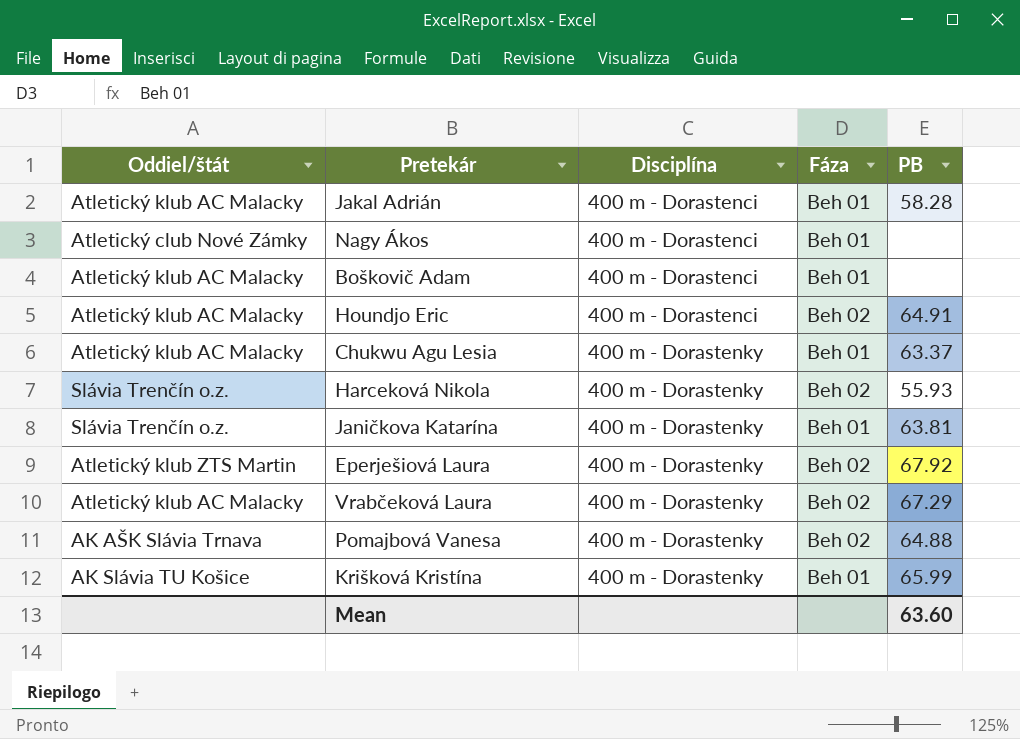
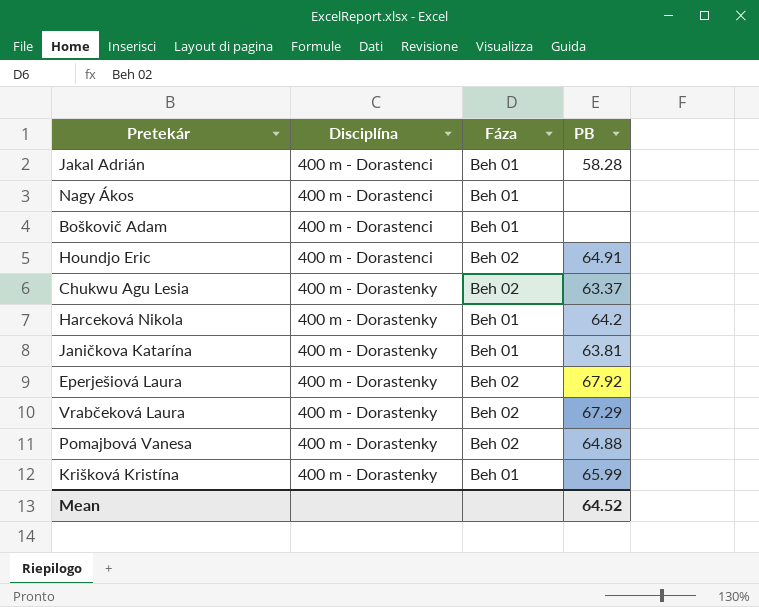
column Oddiel/štát | position: 1 -> none
Chukwu Agu Lesia | Fáza: Beh 01 -> Beh 02
Harceková Nikola | Fáza: Beh 02 -> Beh 01
Harceková Nikola | PB: 55.93 -> 64.2
Mean | PB: 63.60 -> 64.52

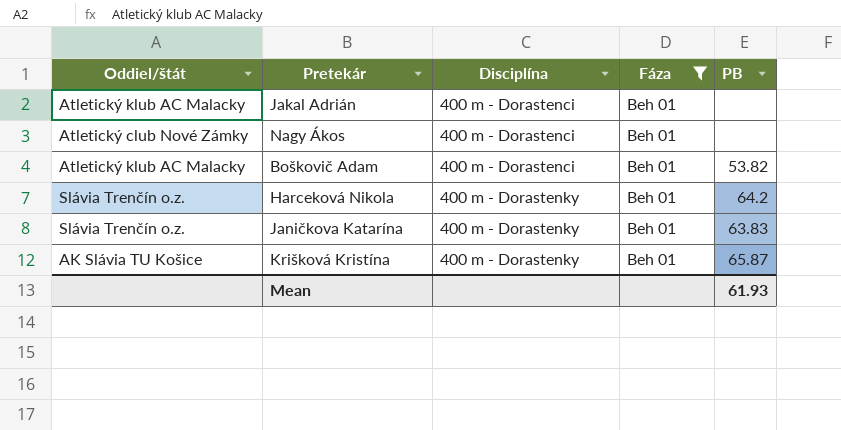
filter: none -> Fáza = Beh 01
column Oddiel/štát | position: none -> 1
Jakal Adrián | PB: 58.28 -> none
Boškovič Adam | PB: none -> 53.82
Janičkova Katarína | PB: 63.81 -> 63.83
Krišková Kristína | PB: 65.99 -> 65.87
Mean | PB: 64.52 -> 61.93

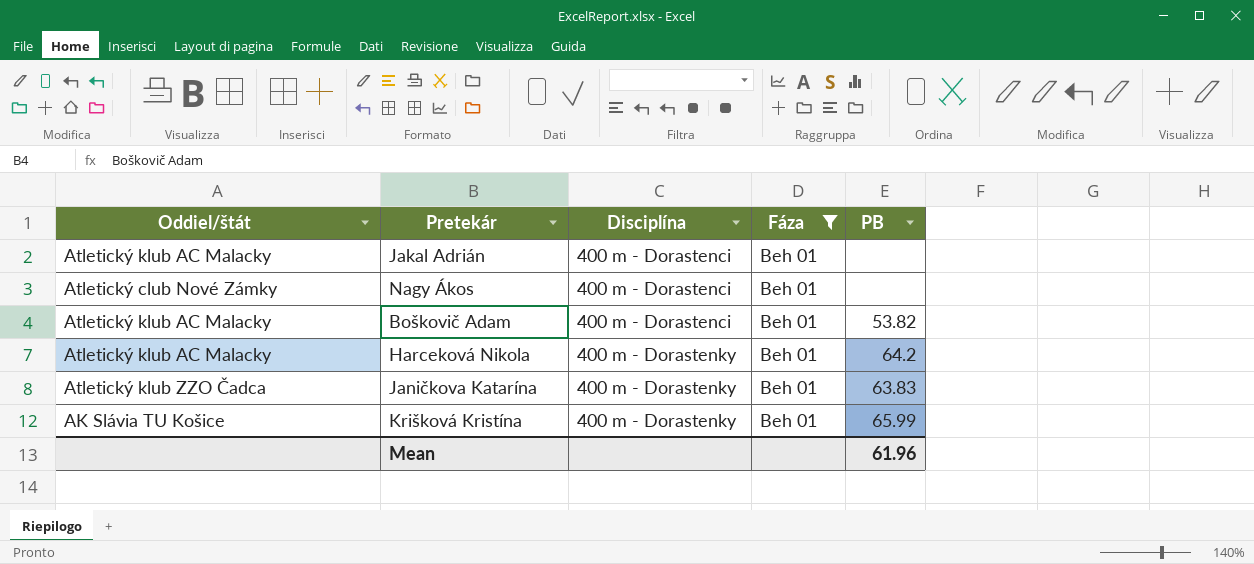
Harceková Nikola | Oddiel/štát: Slávia Trenčín o.z. -> Atletický klub AC Malacky
Janičkova Katarína | Oddiel/štát: Slávia Trenčín o.z. -> Atletický klub ZZO Čadca
Krišková Kristína | PB: 65.87 -> 65.99
Mean | PB: 61.93 -> 61.96

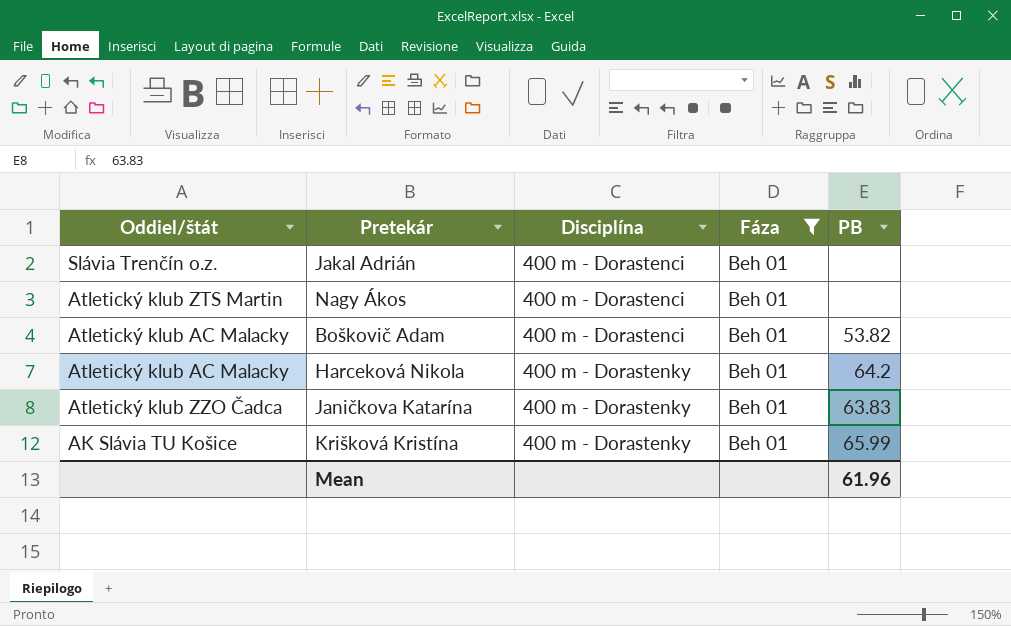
Jakal Adrián | Oddiel/štát: Atletický klub AC Malacky -> Slávia Trenčín o.z.
Nagy Ákos | Oddiel/štát: Atletický club Nové Zámky -> Atletický klub ZTS Martin

